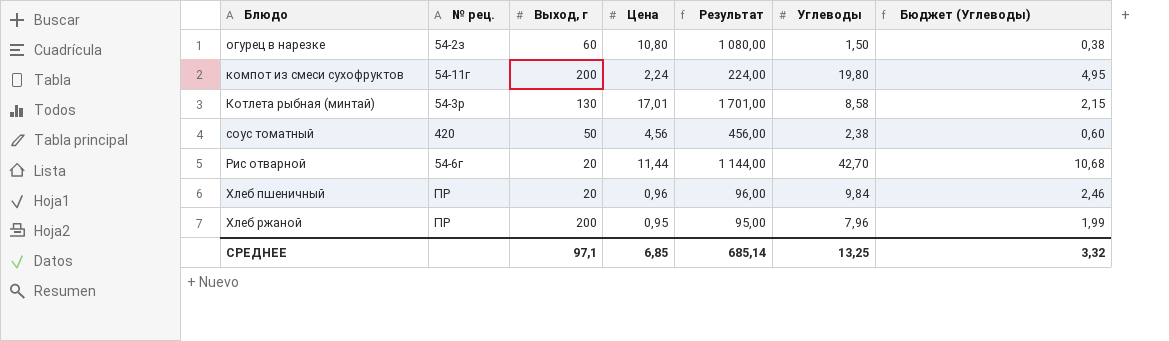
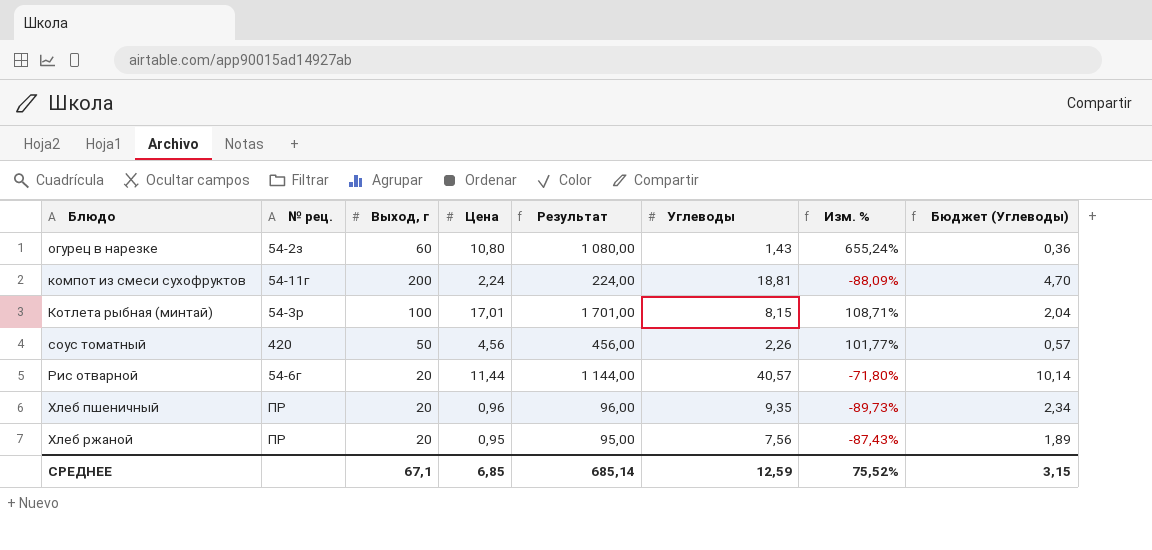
column Изм. % | formula: none -> ([Цена] - [Углеводы]) / [Углеводы]
огурец в нарезке | Углеводы: 1,50 -> 1,43
огурец в нарезке | Бюджет (Углеводы): 0,38 -> 0,36
компот из смеси сухофруктов | Углеводы: 19,80 -> 18,81
компот из смеси сухофруктов | Бюджет (Углеводы): 4,95 -> 4,70
Котлета рыбная (минтай) | Выход, г: 130 -> 100
Котлета рыбная (минтай) | Углеводы: 8,58 -> 8,15
Котлета рыбная (минтай) | Бюджет (Углеводы): 2,15 -> 2,04
соус томатный | Углеводы: 2,38 -> 2,26
соус томатный | Бюджет (Углеводы): 0,60 -> 0,57
Рис отварной | Углеводы: 42,70 -> 40,57
Рис отварной | Бюджет (Углеводы): 10,68 -> 10,14
Хлеб пшеничный | Углеводы: 9,84 -> 9,35
Хлеб пшеничный | Бюджет (Углеводы): 2,46 -> 2,34
Хлеб ржаной | Выход, г: 200 -> 20
Хлеб ржаной | Углеводы: 7,96 -> 7,56
Хлеб ржаной | Бюджет (Углеводы): 1,99 -> 1,89
СРЕДНЕЕ | Выход, г: 97,1 -> 67,1
СРЕДНЕЕ | Углеводы: 13,25 -> 12,59
СРЕДНЕЕ | Бюджет (Углеводы): 3,32 -> 3,15

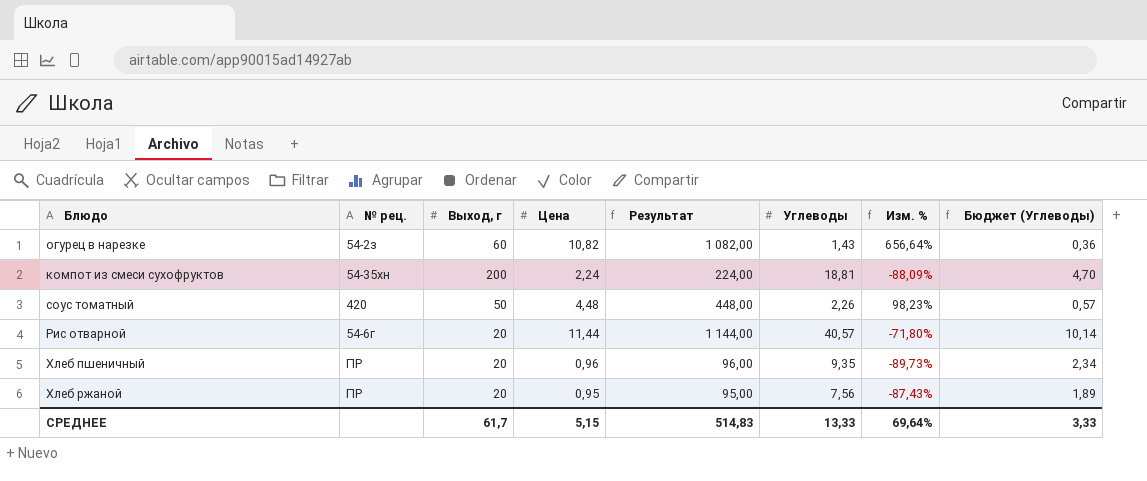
row Котлета рыбная (минтай): 54-3р | 100 | 17,01 | 1 701,00 | 8,15 | 108,71% | 2,04 -> none
огурец в нарезке | Цена: 10,80 -> 10,82
огурец в нарезке | Результат: 1 080,00 -> 1 082,00
огурец в нарезке | Изм. %: 655,24% -> 656,64%
компот из смеси сухофруктов | № рец.: 54-11г -> 54-35хн
соус томатный | Цена: 4,56 -> 4,48
соус томатный | Результат: 456,00 -> 448,00
соус томатный | Изм. %: 101,77% -> 98,23%
СРЕДНЕЕ | Выход, г: 67,1 -> 61,7
СРЕДНЕЕ | Цена: 6,85 -> 5,15
СРЕДНЕЕ | Результат: 685,14 -> 514,83
СРЕДНЕЕ | Углеводы: 12,59 -> 13,33
СРЕДНЕЕ | Изм. %: 75,52% -> 69,64%
СРЕДНЕЕ | Бюджет (Углеводы): 3,15 -> 3,33

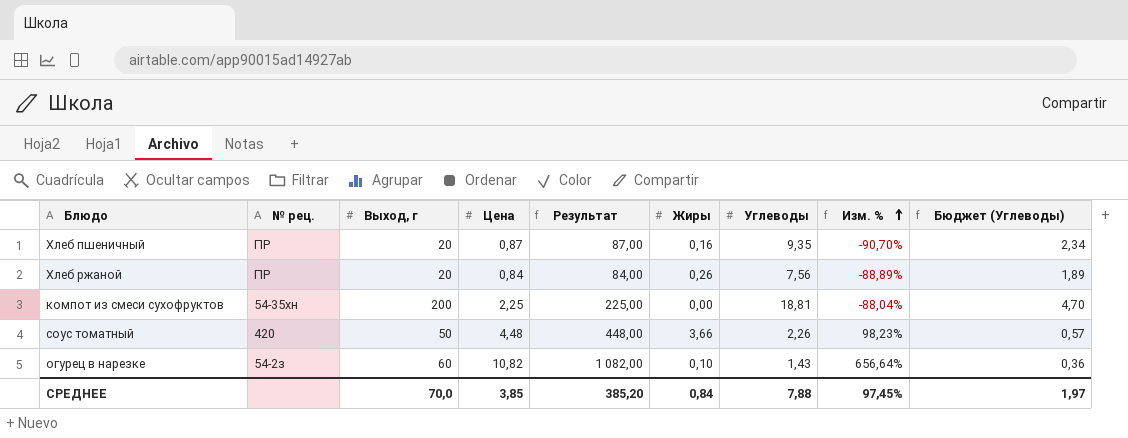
row order: none -> Изм. % ascending
column Жиры | position: none -> 6
row Рис отварной: 54-6г | 20 | 11,44 | 1 144,00 | 40,57 | -71,80% | 10,14 -> none
Хлеб пшеничный | Цена: 0,96 -> 0,87
Хлеб пшеничный | Результат: 96,00 -> 87,00
Хлеб пшеничный | Изм. %: -89,73% -> -90,70%
Хлеб ржаной | Цена: 0,95 -> 0,84
Хлеб ржаной | Результат: 95,00 -> 84,00
Хлеб ржаной | Изм. %: -87,43% -> -88,89%
компот из смеси сухофруктов | Цена: 2,24 -> 2,25
компот из смеси сухофруктов | Результат: 224,00 -> 225,00
компот из смеси сухофруктов | Изм. %: -88,09% -> -88,04%
СРЕДНЕЕ | Выход, г: 61,7 -> 70,0
СРЕДНЕЕ | Цена: 5,15 -> 3,85
СРЕДНЕЕ | Результат: 514,83 -> 385,20
СРЕДНЕЕ | Углеводы: 13,33 -> 7,88
СРЕДНЕЕ | Изм. %: 69,64% -> 97,45%
СРЕДНЕЕ | Бюджет (Углеводы): 3,33 -> 1,97

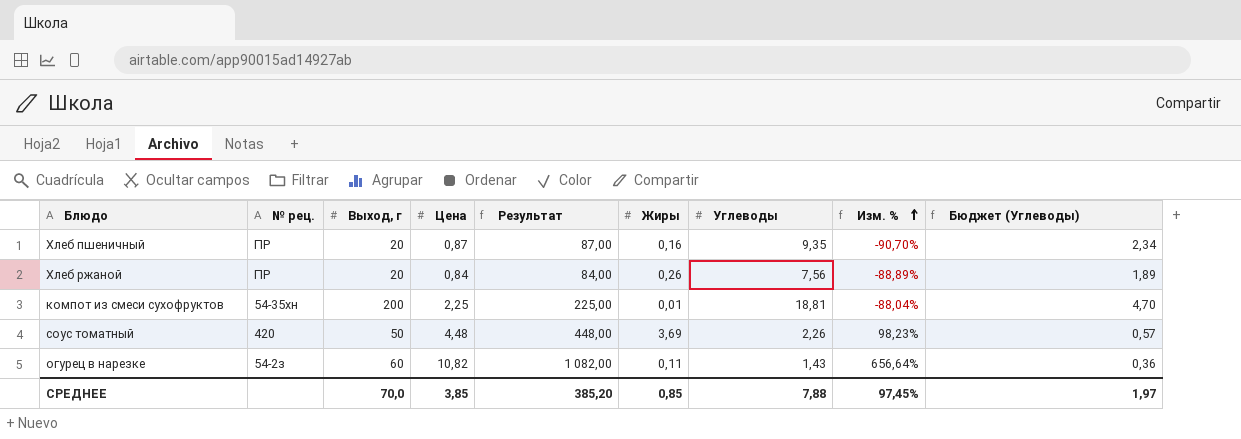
компот из смеси сухофруктов | Жиры: 0,00 -> 0,01
соус томатный | Жиры: 3,66 -> 3,69
огурец в нарезке | Жиры: 0,10 -> 0,11
СРЕДНЕЕ | Жиры: 0,84 -> 0,85

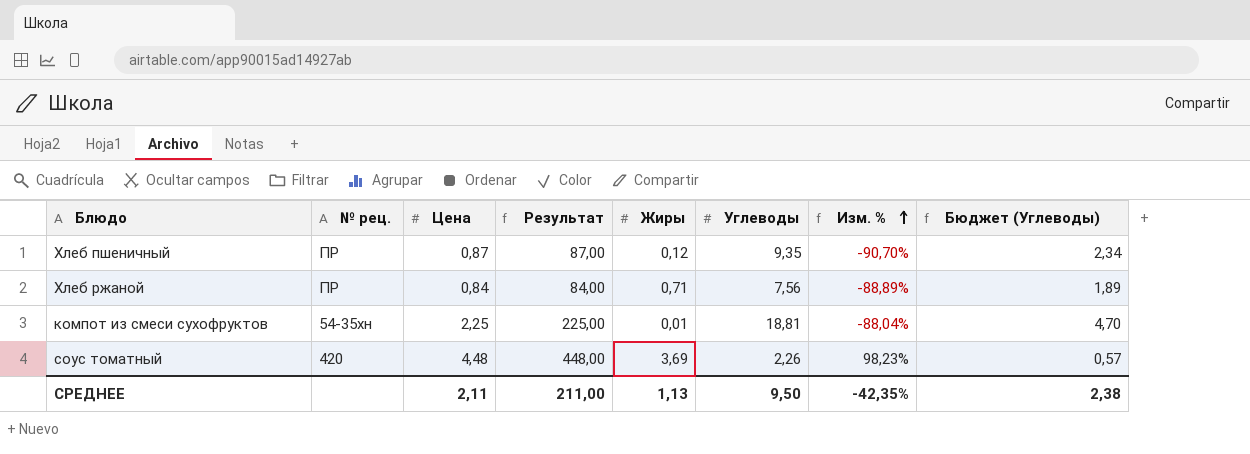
column Выход, г | position: 3 -> none
row огурец в нарезке: 54-2з | 60 | 10,82 | 1 082,00 | 0,11 | 1,43 | 656,64% | 0,36 -> none
Хлеб пшеничный | Жиры: 0,16 -> 0,12
Хлеб ржаной | Жиры: 0,26 -> 0,71
СРЕДНЕЕ | Цена: 3,85 -> 2,11
СРЕДНЕЕ | Результат: 385,20 -> 211,00
СРЕДНЕЕ | Жиры: 0,85 -> 1,13
СРЕДНЕЕ | Углеводы: 7,88 -> 9,50
СРЕДНЕЕ | Изм. %: 97,45% -> -42,35%
СРЕДНЕЕ | Бюджет (Углеводы): 1,97 -> 2,38

